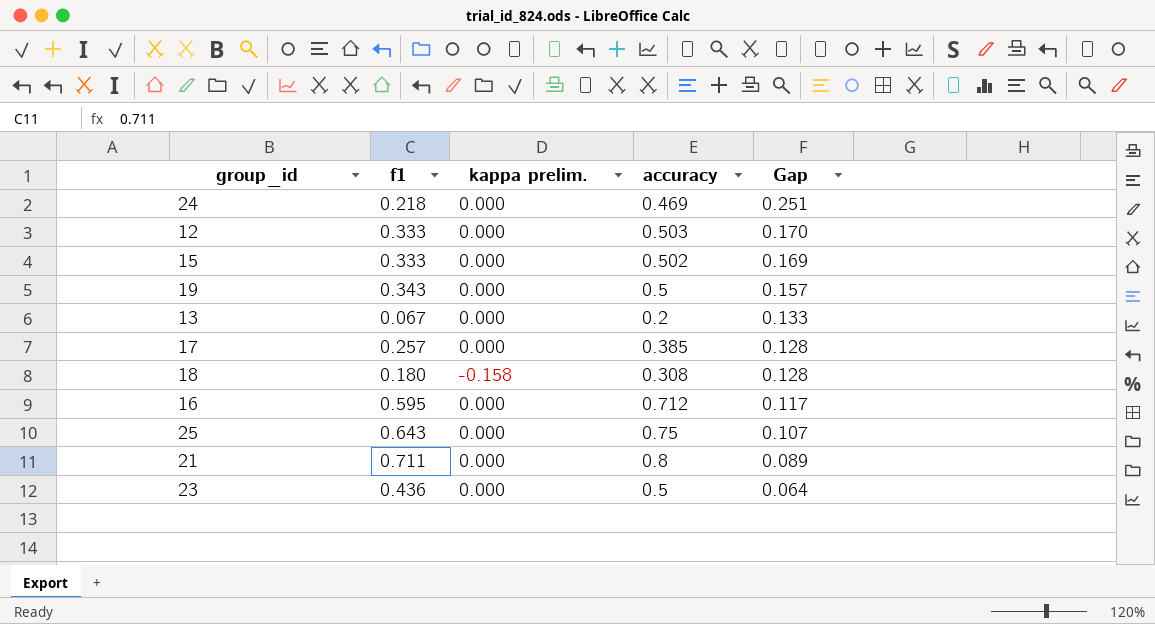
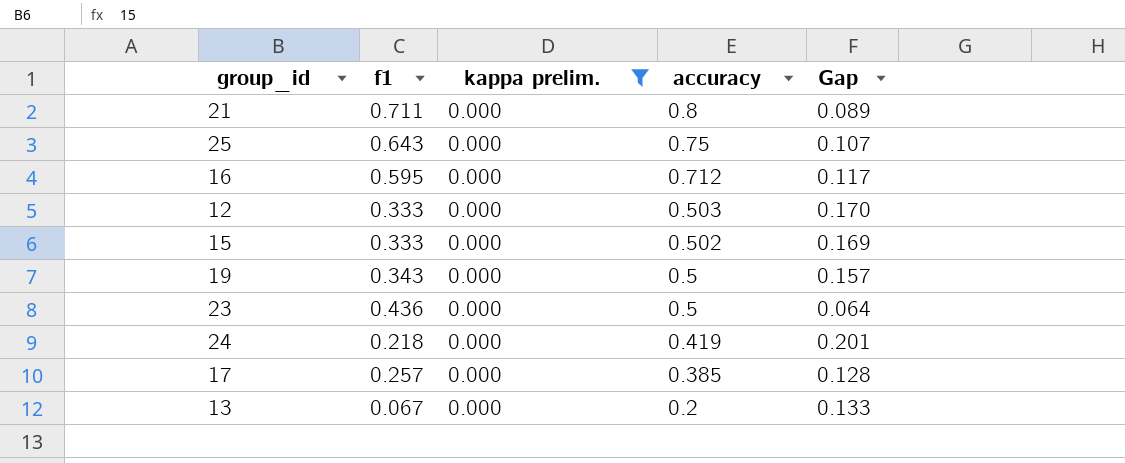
filter: none -> kappa prelim. = 0.000
row order: Gap descending -> accuracy descending
24 | accuracy: 0.469 -> 0.419
24 | Gap: 0.251 -> 0.201

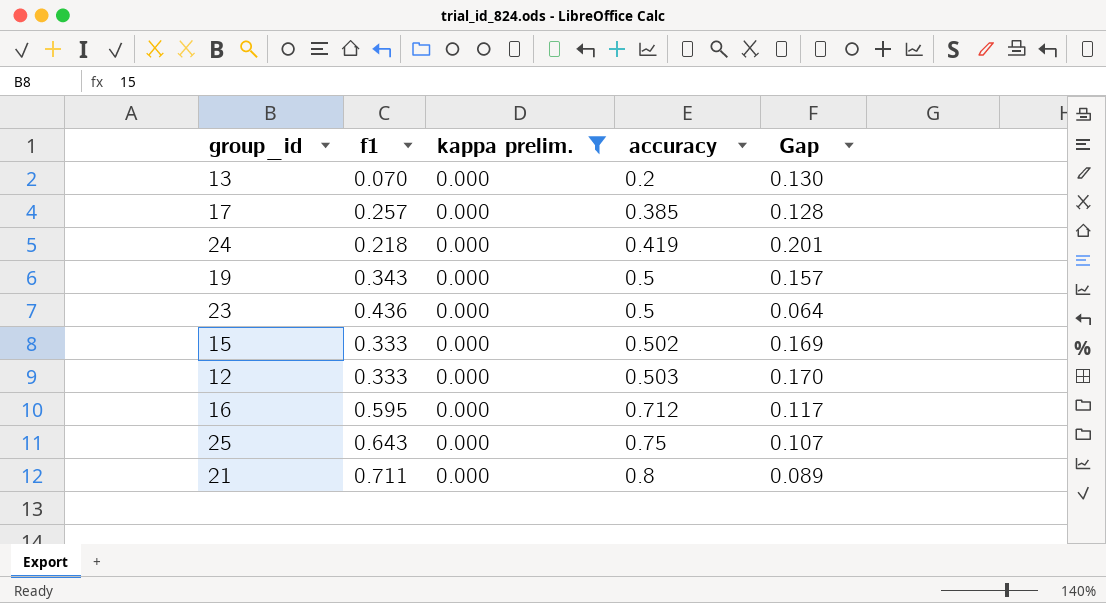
row order: accuracy descending -> accuracy ascending
13 | f1: 0.067 -> 0.070
13 | Gap: 0.133 -> 0.130

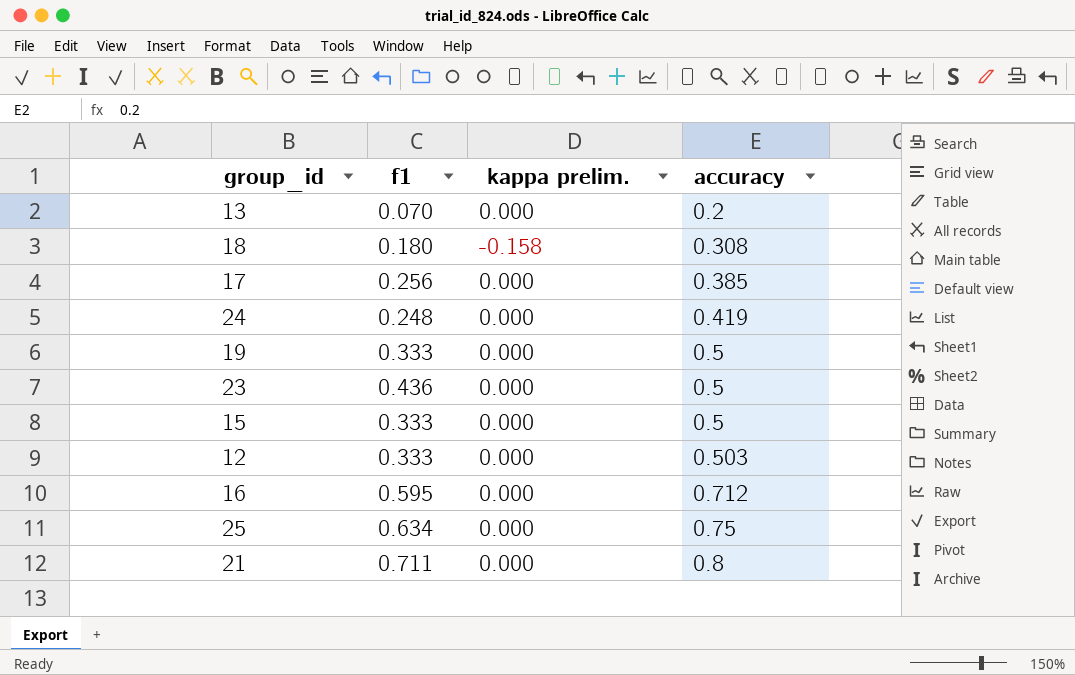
filter: kappa prelim. = 0.000 -> none
column Gap | formula: [accuracy] - [f1] -> none
17 | f1: 0.257 -> 0.256
24 | f1: 0.218 -> 0.248
19 | f1: 0.343 -> 0.333
15 | accuracy: 0.502 -> 0.5
25 | f1: 0.643 -> 0.634

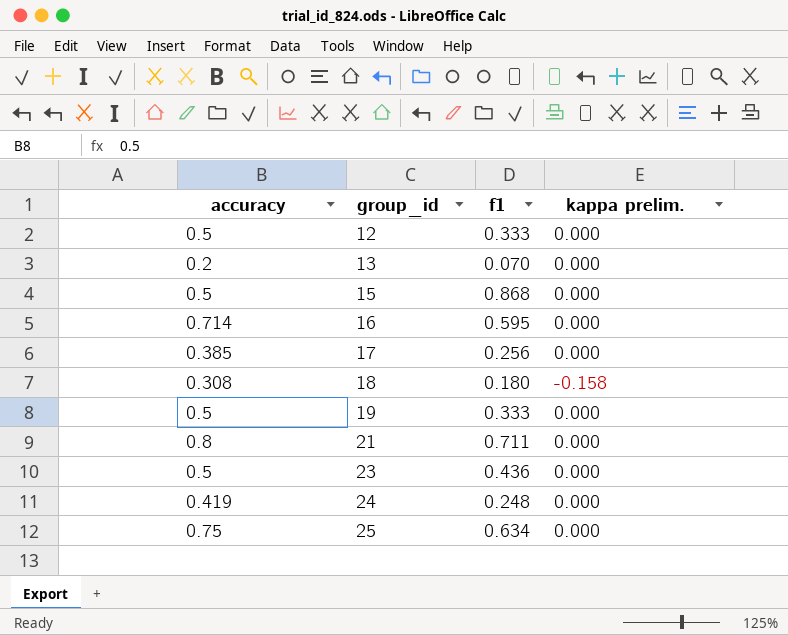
row order: accuracy ascending -> group_id ascending
column accuracy | position: 4 -> 1
12 | accuracy: 0.503 -> 0.5
15 | f1: 0.333 -> 0.868
16 | accuracy: 0.712 -> 0.714

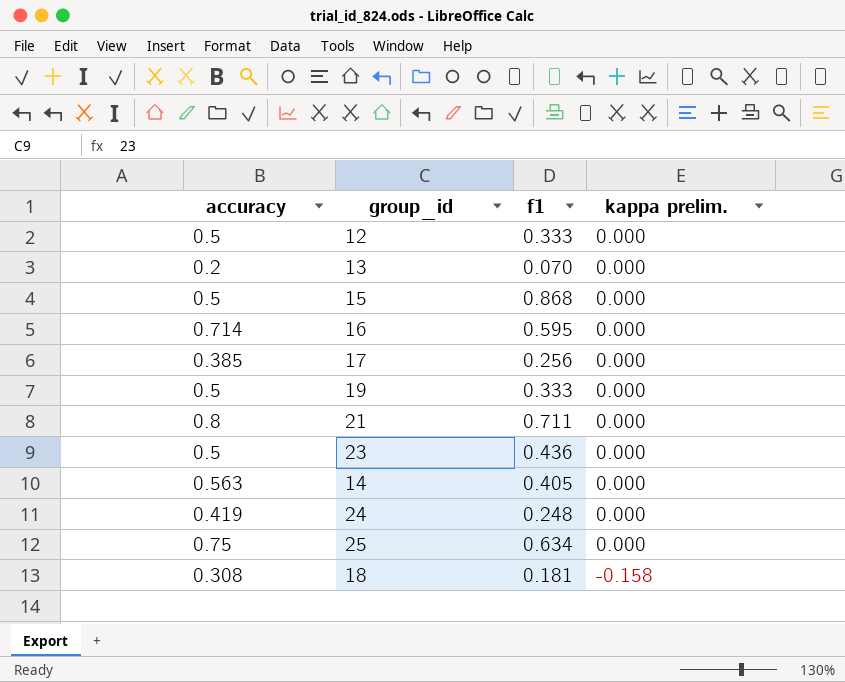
row order: group_id ascending -> kappa prelim. descending
row 14: none -> 0.563 | 0.405 | 0.000
18 | f1: 0.180 -> 0.181

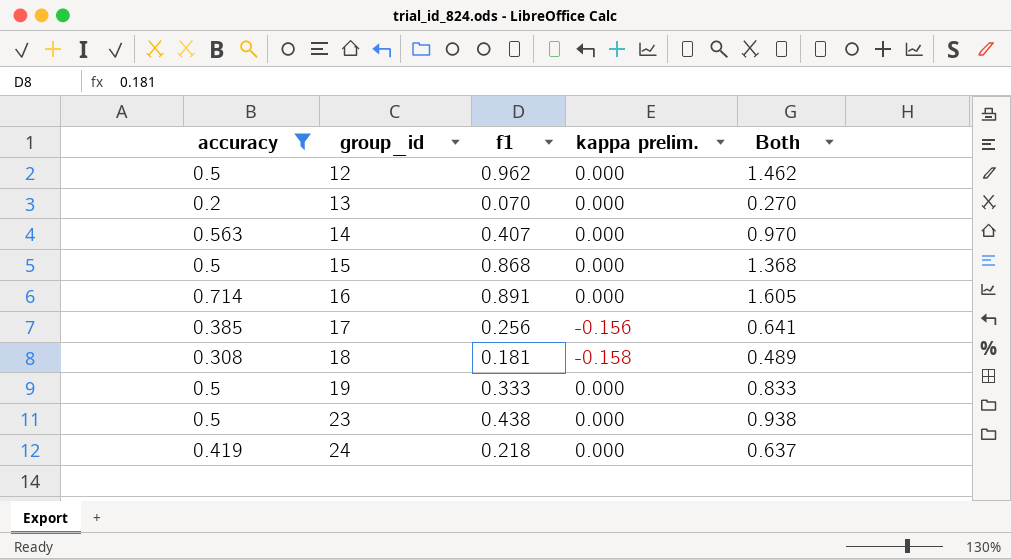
filter: none -> accuracy <= 0.714
row order: kappa prelim. descending -> group_id ascending
column Both | formula: none -> [accuracy] + [f1]
12 | f1: 0.333 -> 0.962
14 | f1: 0.405 -> 0.407
16 | f1: 0.595 -> 0.891
17 | kappa prelim.: 0.000 -> -0.156
23 | f1: 0.436 -> 0.438
24 | f1: 0.248 -> 0.218

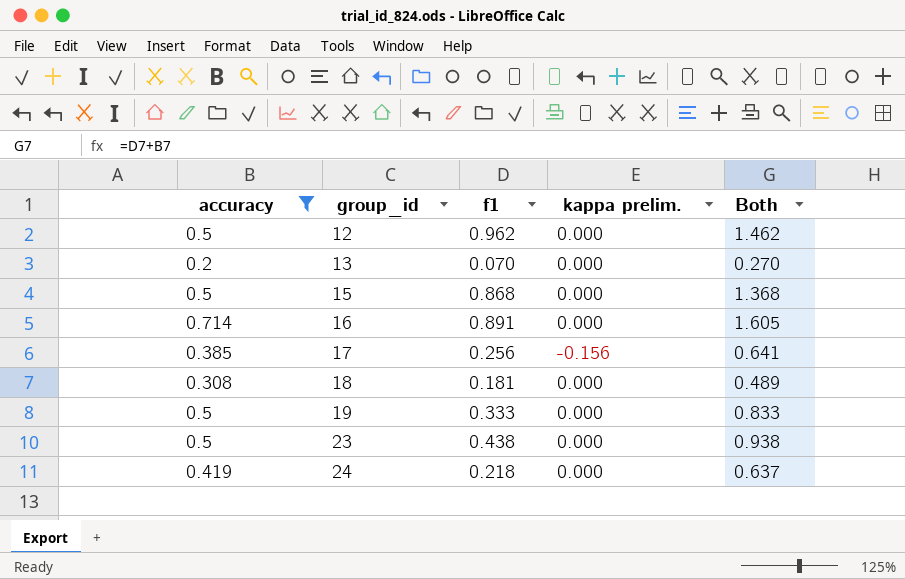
row 14: 0.563 | 0.407 | 0.000 | 0.970 -> none
18 | kappa prelim.: -0.158 -> 0.000

